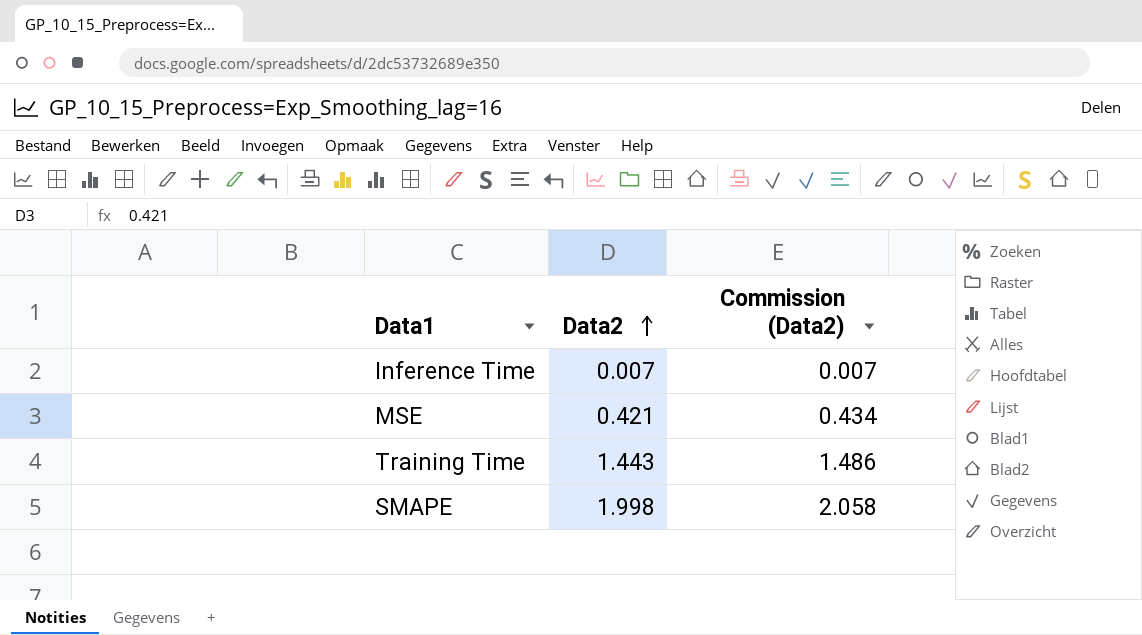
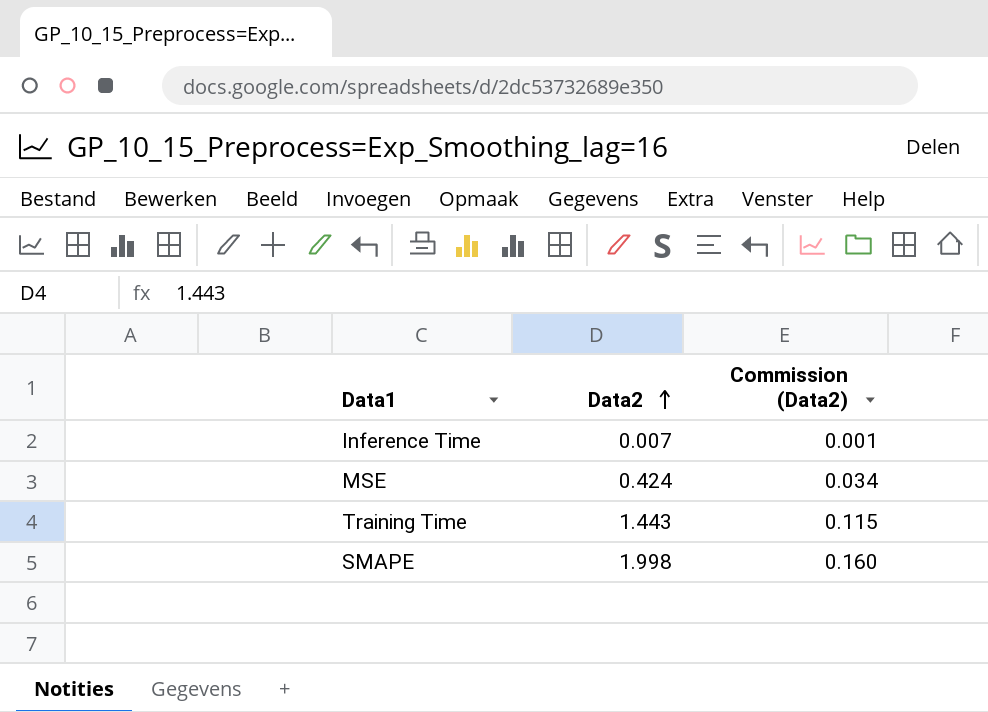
column Commission (Data2) | formula: [Data2] * 1.03 -> [Data2] * 0.08
MSE | Data2: 0.421 -> 0.424

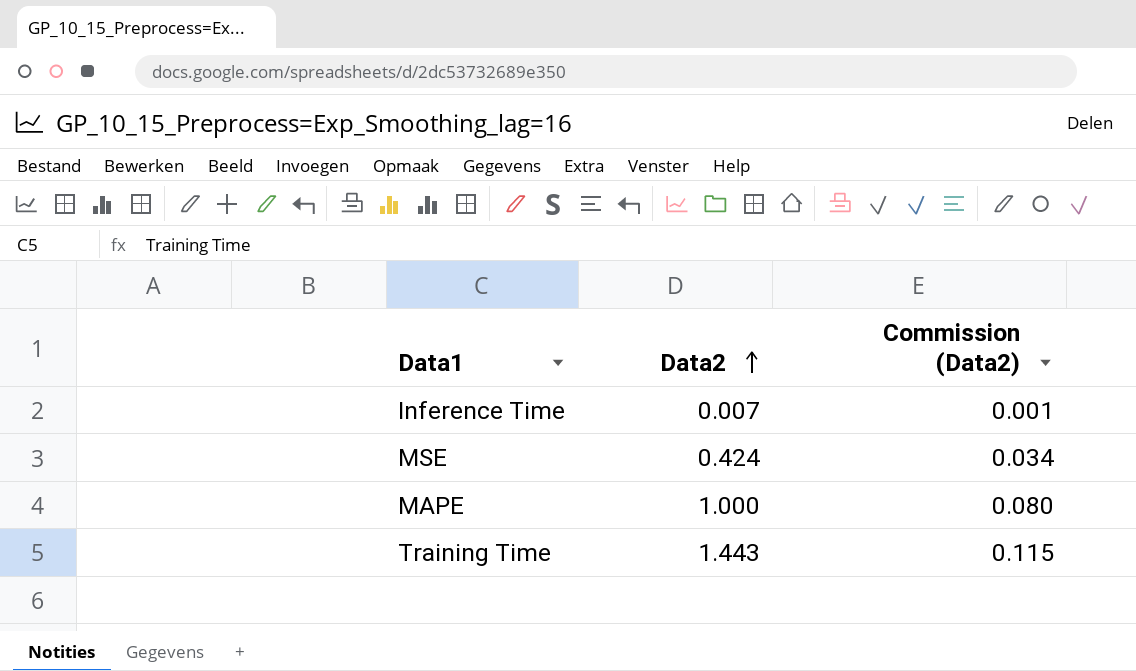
row SMAPE: 1.998 | 0.160 -> none
row MAPE: none -> 1.000 | 0.080

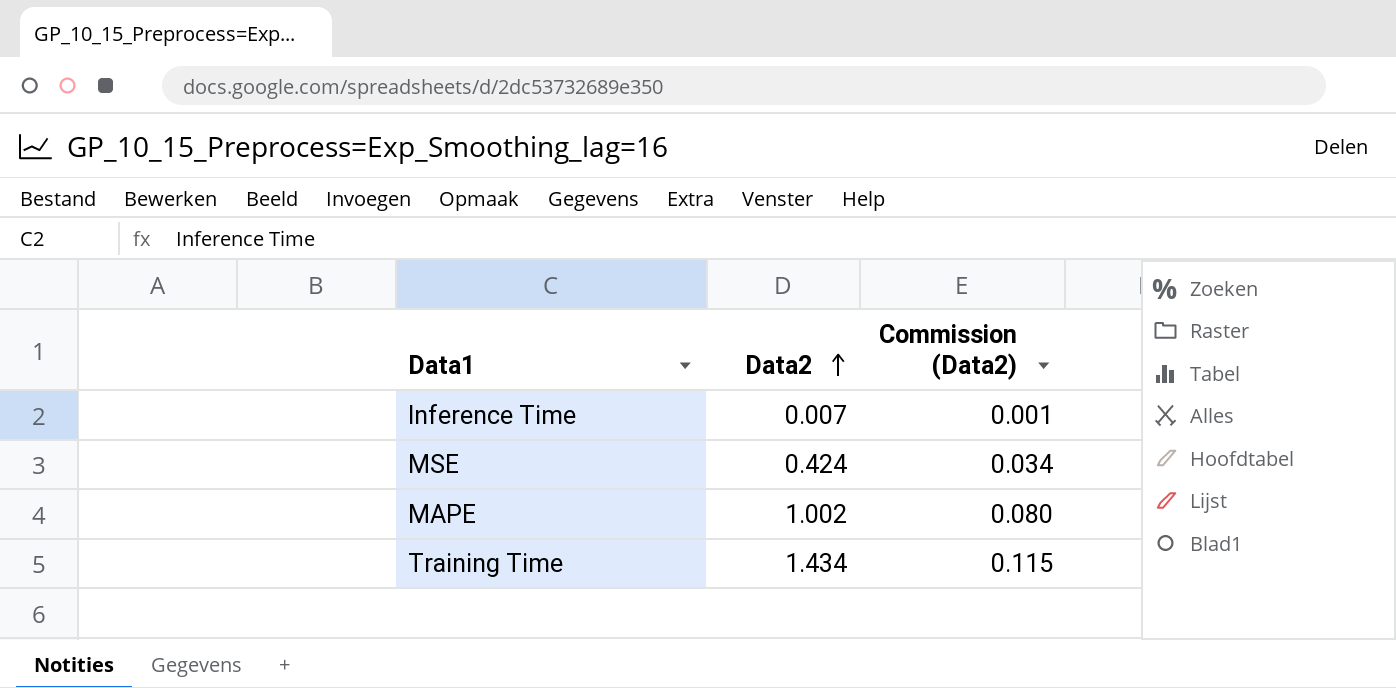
MAPE | Data2: 1.000 -> 1.002
Training Time | Data2: 1.443 -> 1.434

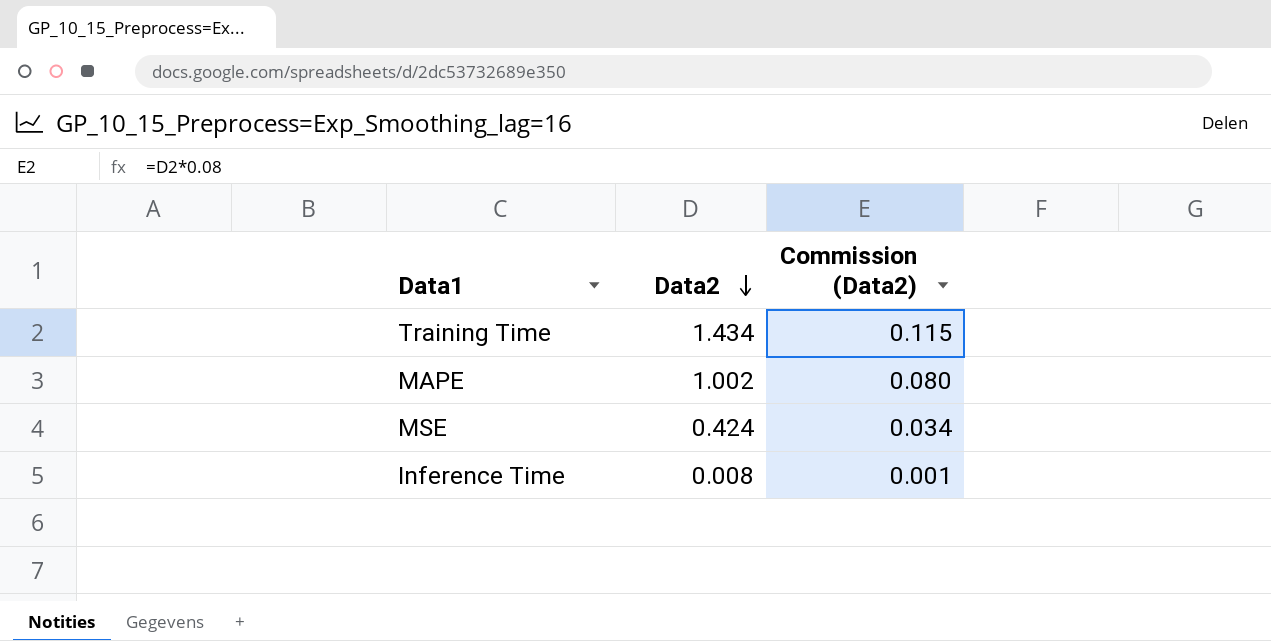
row order: Data2 ascending -> Data2 descending
Inference Time | Data2: 0.007 -> 0.008

